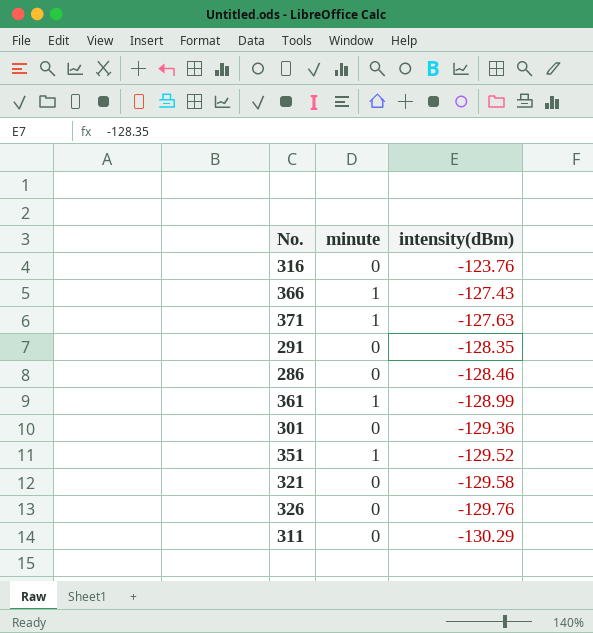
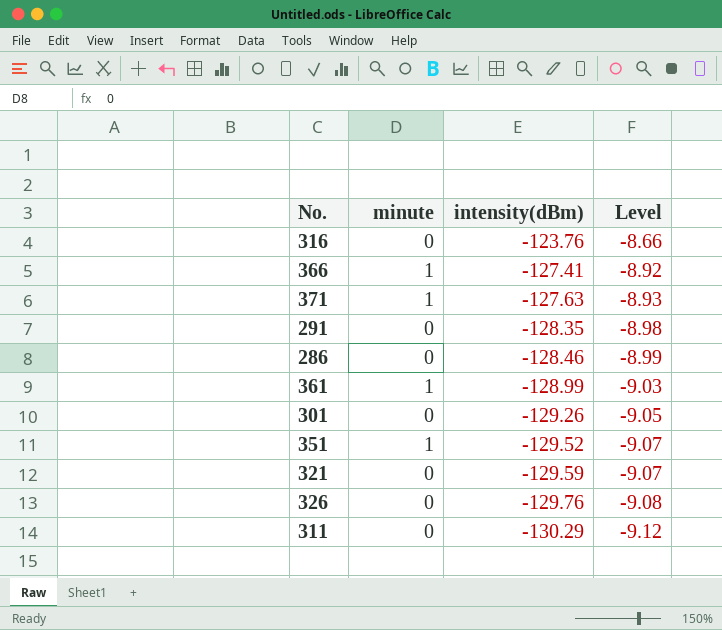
column Level | formula: none -> [intensity(dBm)] * 0.07
366 | intensity(dBm): -127.43 -> -127.41
301 | intensity(dBm): -129.36 -> -129.26
321 | intensity(dBm): -129.58 -> -129.59

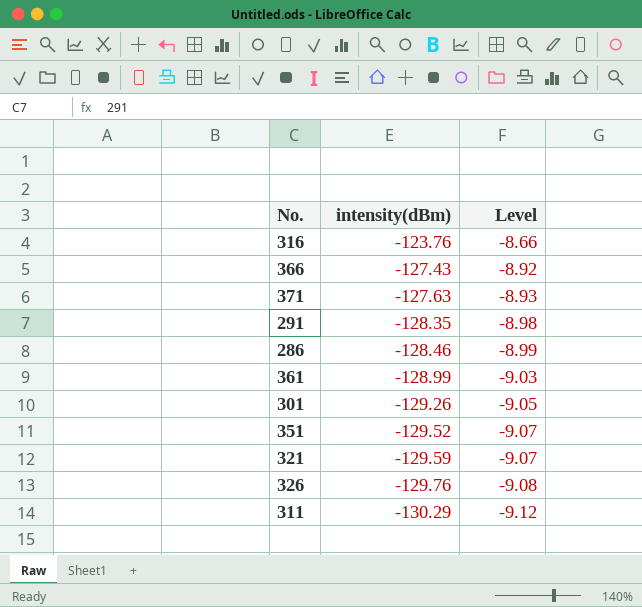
column minute | position: 2 -> none
366 | intensity(dBm): -127.41 -> -127.43

